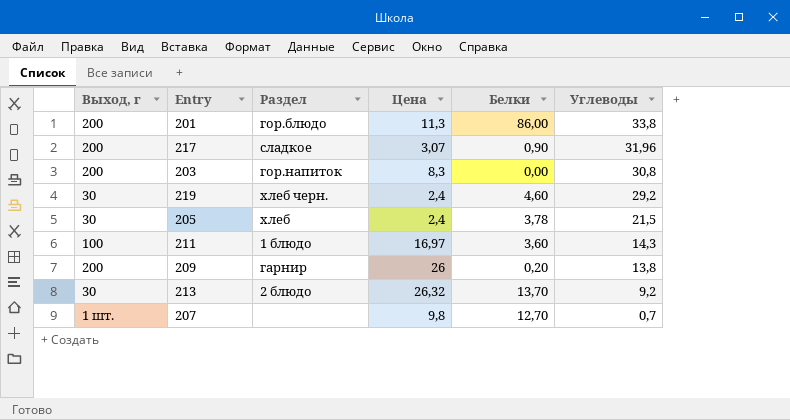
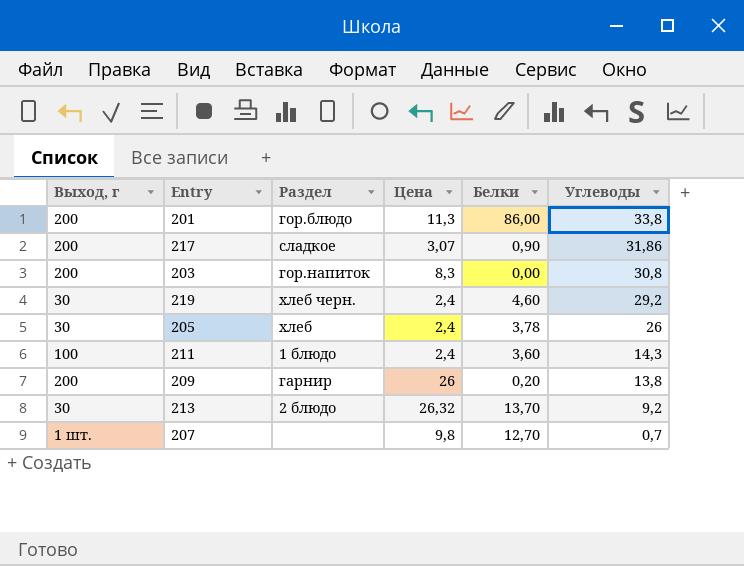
217 | Углеводы: 31,96 -> 31,86
205 | Углеводы: 21,5 -> 26
211 | Цена: 16,97 -> 2,4

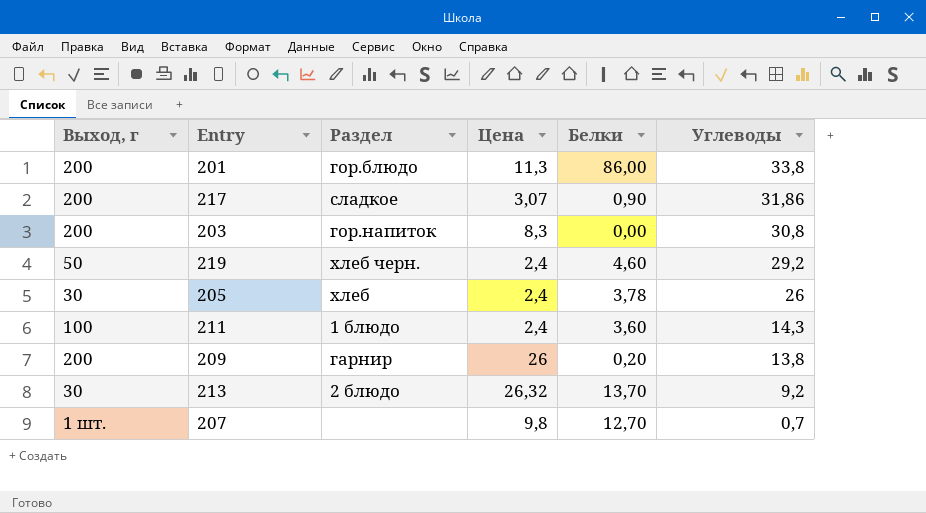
219 | Выход, г: 30 -> 50

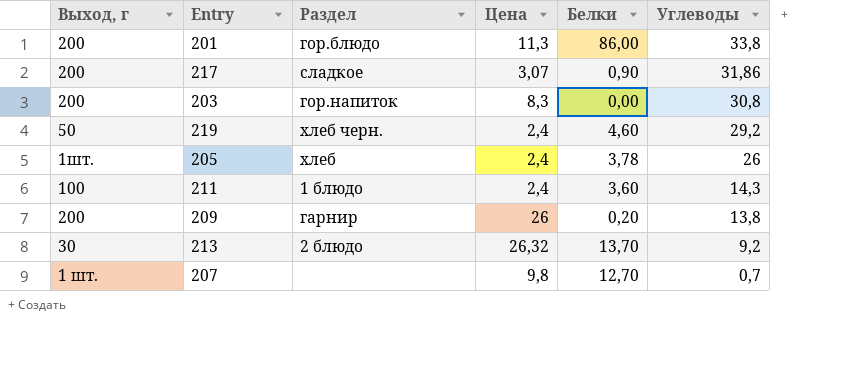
205 | Выход, г: 30 -> 1шт.

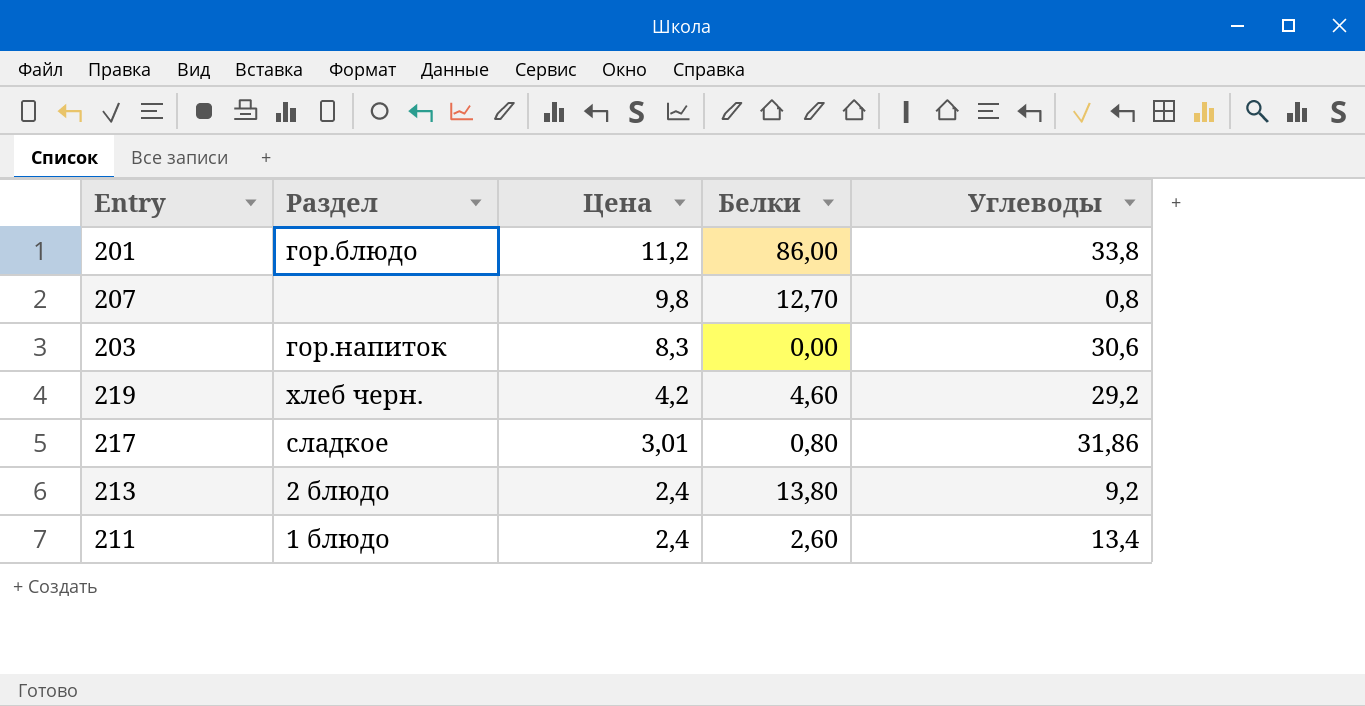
row order: Углеводы descending -> Цена descending
column Выход, г | position: 1 -> none
row 205: 1шт. | хлеб | 2,4 | 3,78 | 26 -> none
row 209: 200 | гарнир | 26 | 0,20 | 13,8 -> none
201 | Цена: 11,3 -> 11,2
207 | Углеводы: 0,7 -> 0,8
203 | Углеводы: 30,8 -> 30,6
219 | Цена: 2,4 -> 4,2
217 | Цена: 3,07 -> 3,01
217 | Белки: 0,90 -> 0,80
213 | Цена: 26,32 -> 2,4
213 | Белки: 13,70 -> 13,80
211 | Белки: 3,60 -> 2,60
211 | Углеводы: 14,3 -> 13,4

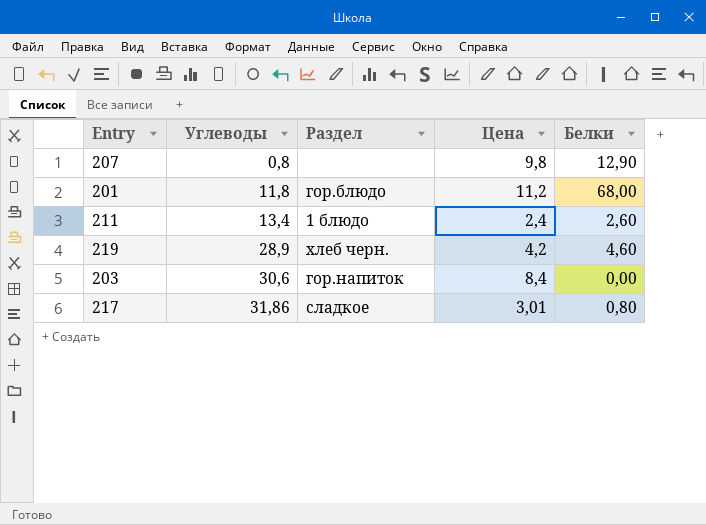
row order: Цена descending -> Углеводы ascending
column Углеводы | position: 5 -> 2
row 213: 2 блюдо | 2,4 | 13,80 | 9,2 -> none
207 | Белки: 12,70 -> 12,90
201 | Углеводы: 33,8 -> 11,8
201 | Белки: 86,00 -> 68,00
219 | Углеводы: 29,2 -> 28,9
203 | Цена: 8,3 -> 8,4

